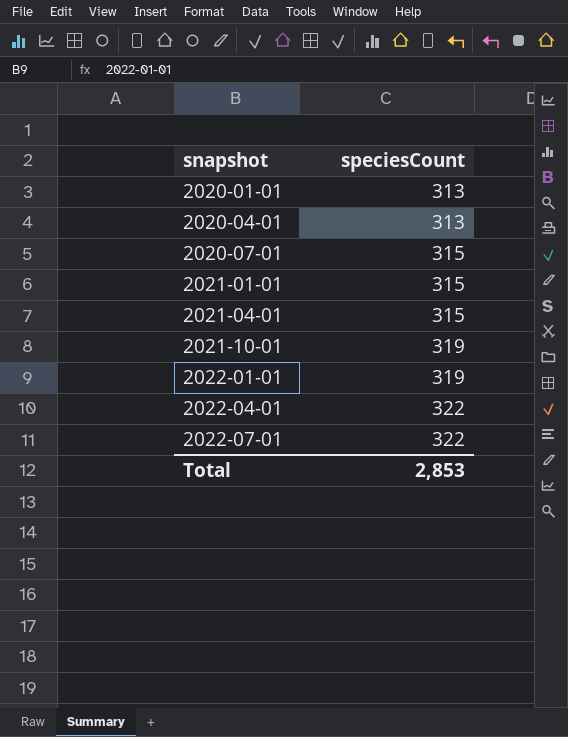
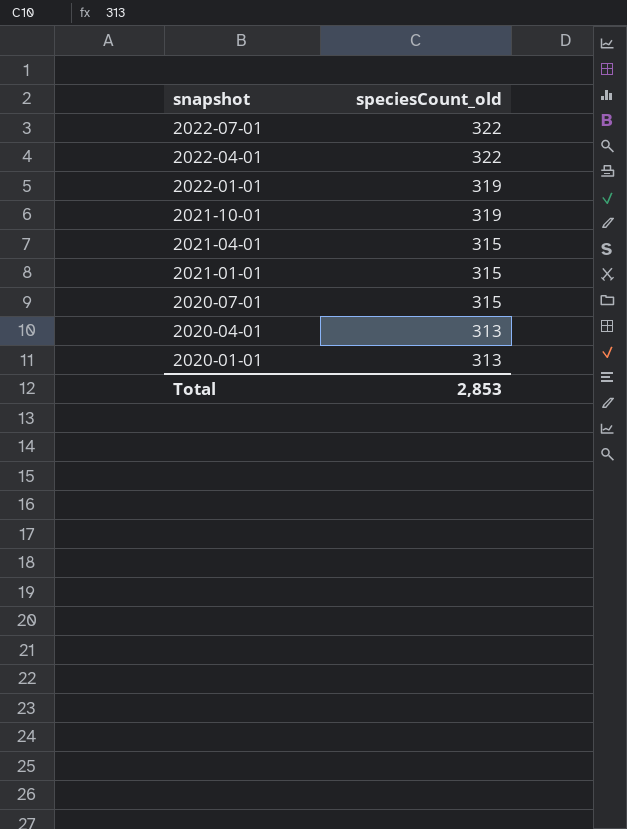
row order: snapshot ascending -> snapshot descending
column name: speciesCount -> speciesCount_old

